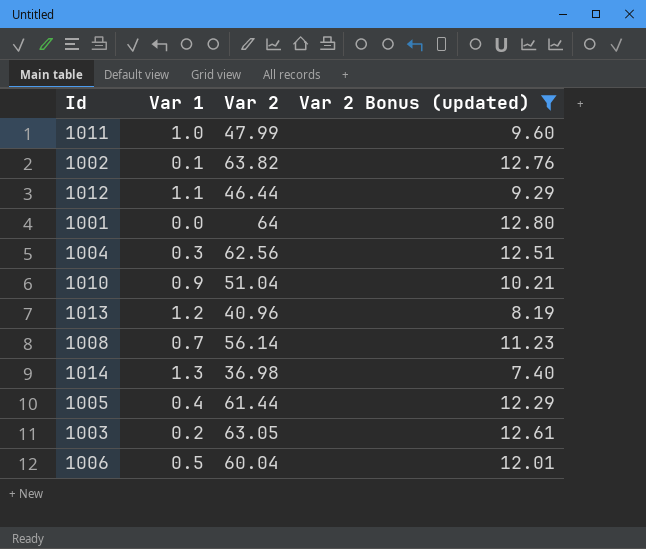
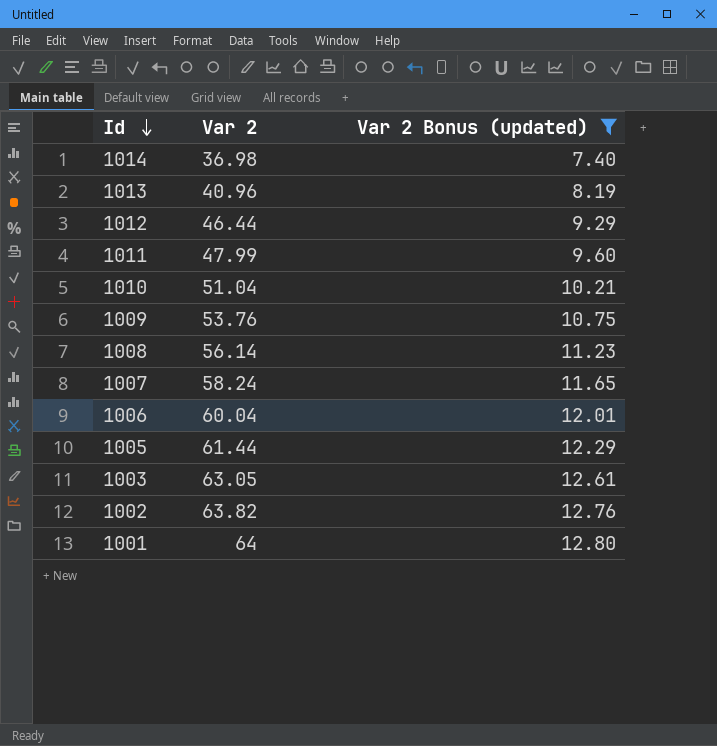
row order: none -> Id descending
column Var 1 | position: 2 -> none
row 1004: 0.3 | 62.56 | 12.51 -> none
row 1009: none -> 53.76 | 10.75
row 1007: none -> 58.24 | 11.65

